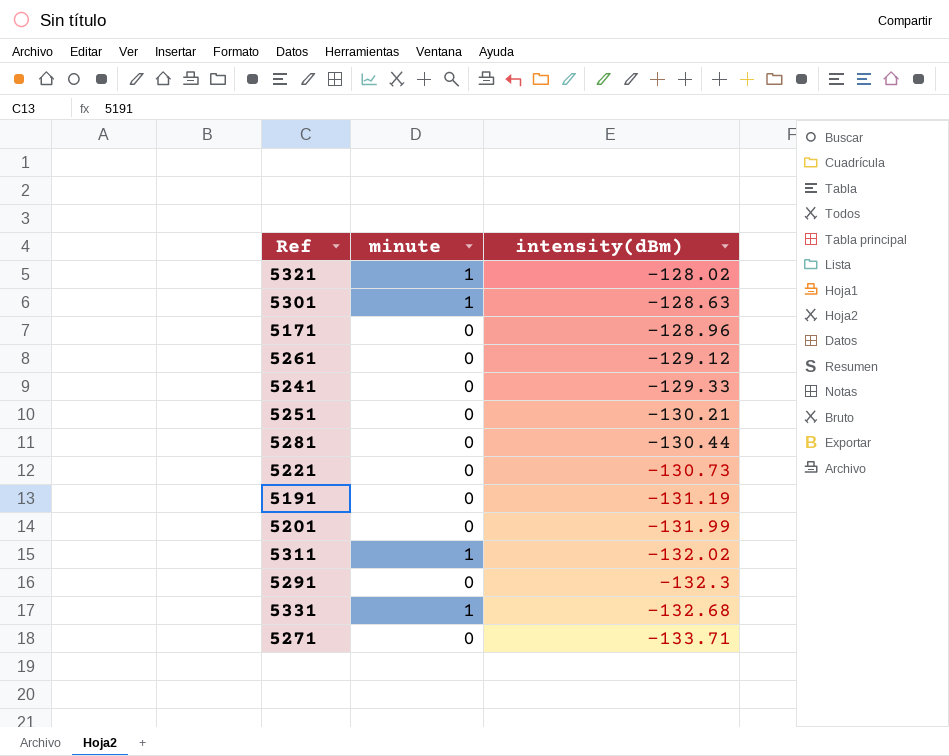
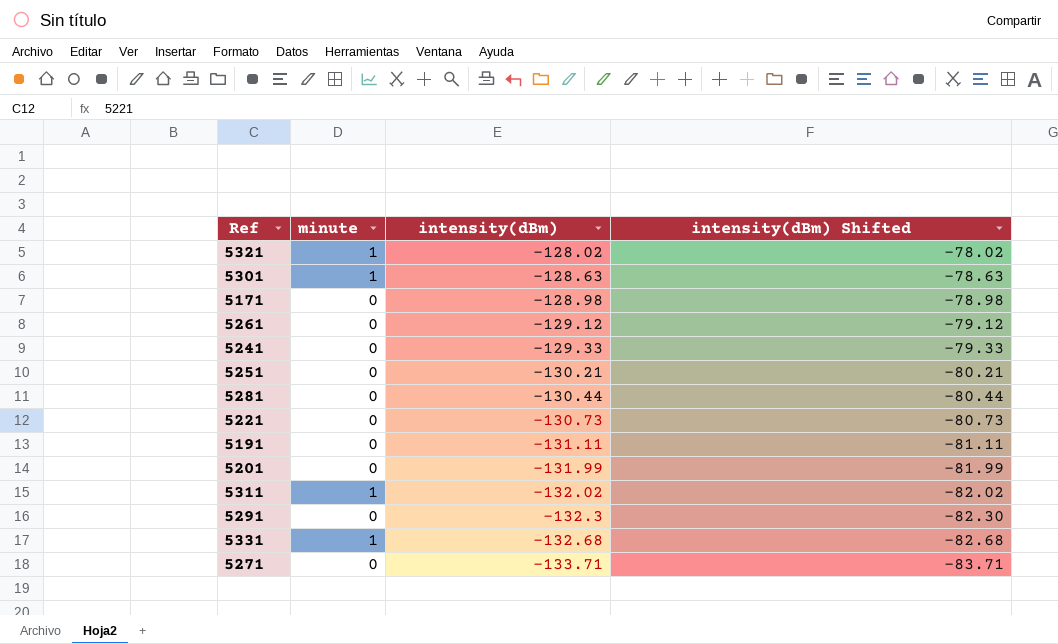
column intensity(dBm) Shifted | formula: none -> [intensity(dBm)] + 50
5171 | intensity(dBm): -128.96 -> -128.98
5191 | intensity(dBm): -131.19 -> -131.11

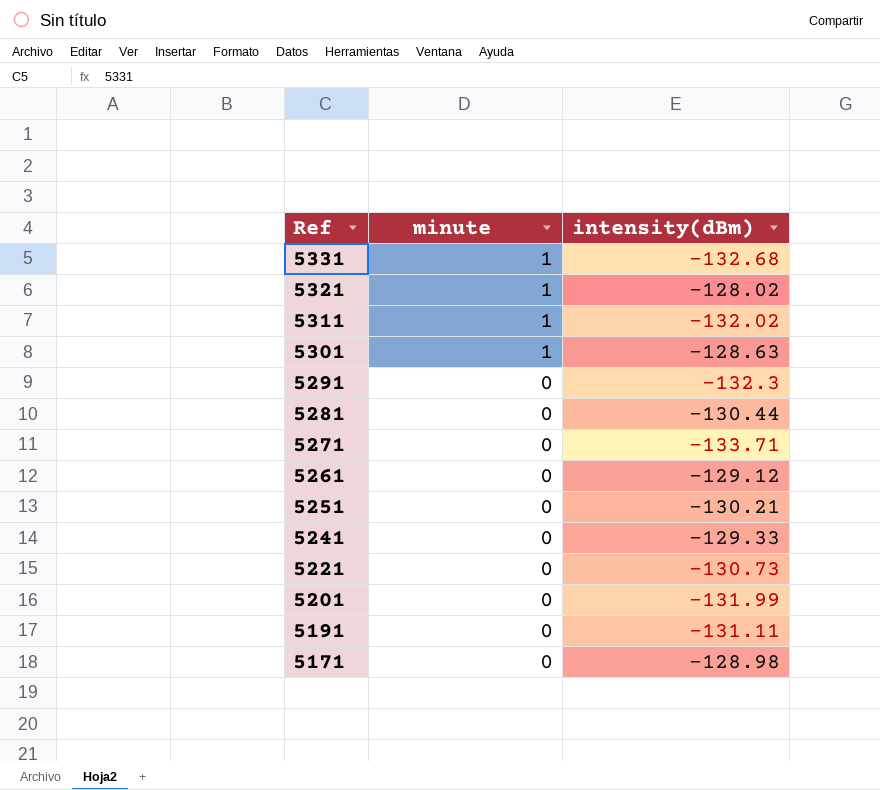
row order: intensity(dBm) descending -> Ref descending
column intensity(dBm) Shifted | formula: [intensity(dBm)] + 50 -> none

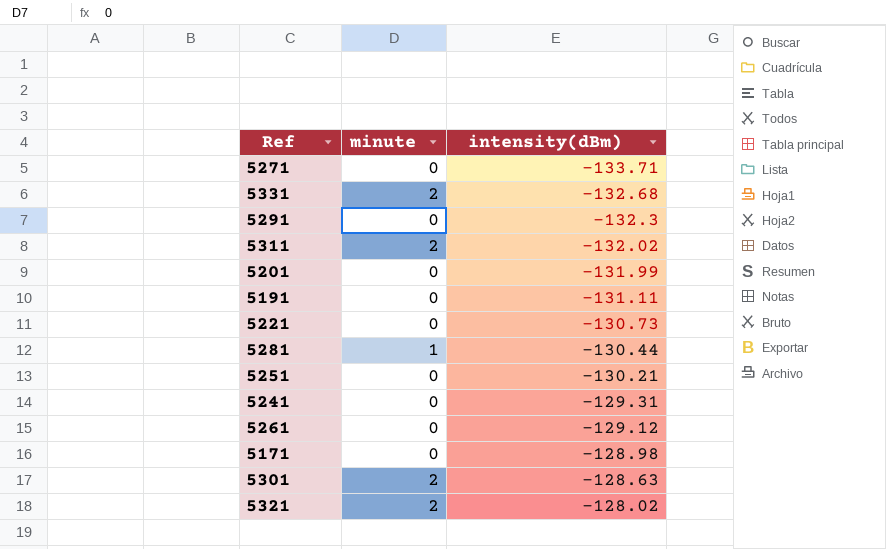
row order: Ref descending -> intensity(dBm) ascending
5331 | minute: 1 -> 2
5311 | minute: 1 -> 2
5281 | minute: 0 -> 1
5241 | intensity(dBm): -129.33 -> -129.31
5301 | minute: 1 -> 2
5321 | minute: 1 -> 2

